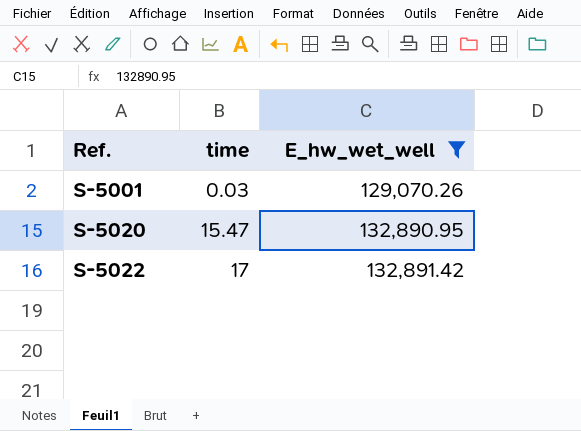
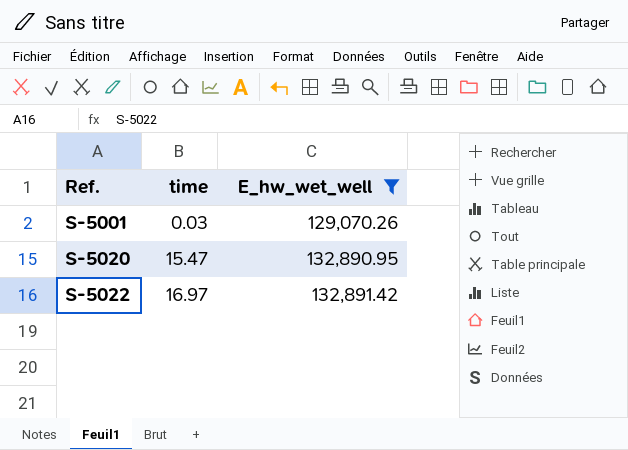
S-5022 | time: 17 -> 16.97

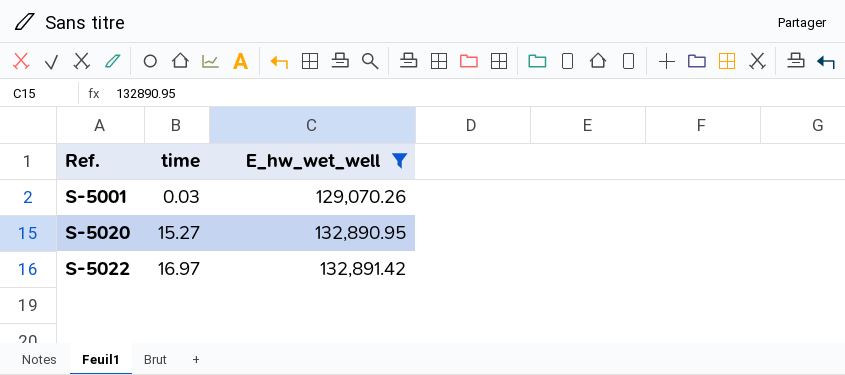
S-5020 | time: 15.47 -> 15.27

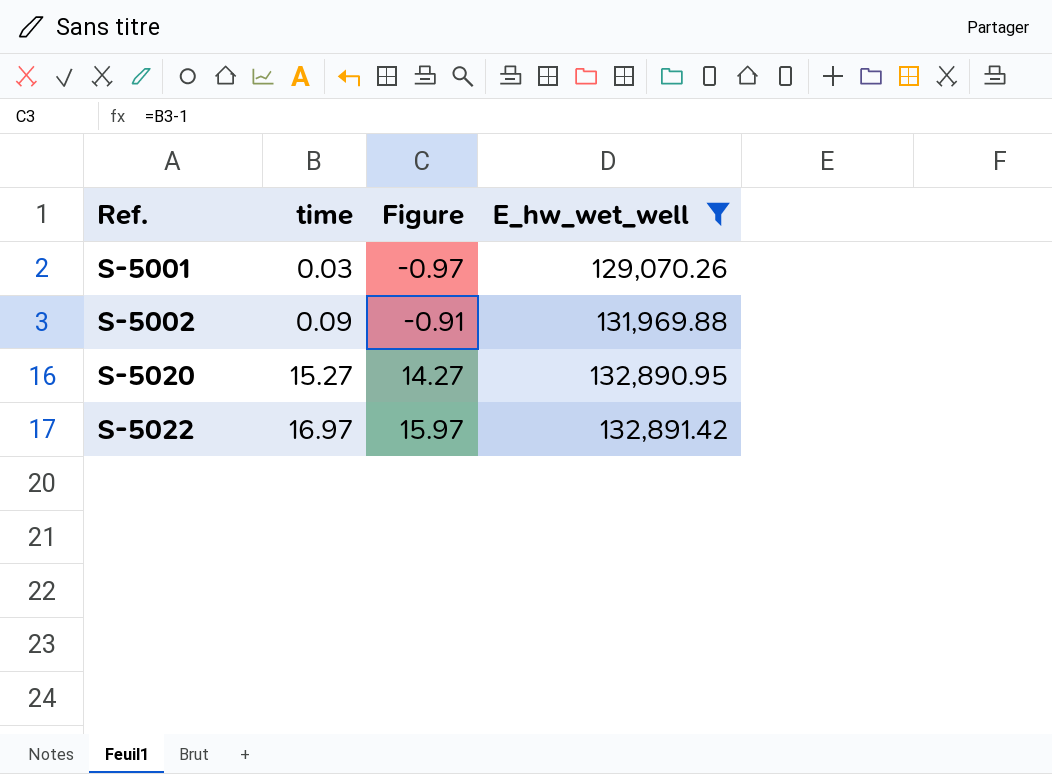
column Figure | formula: none -> [time] - 1
row S-5002: none -> 0.09 | -0.91 | 131,969.88

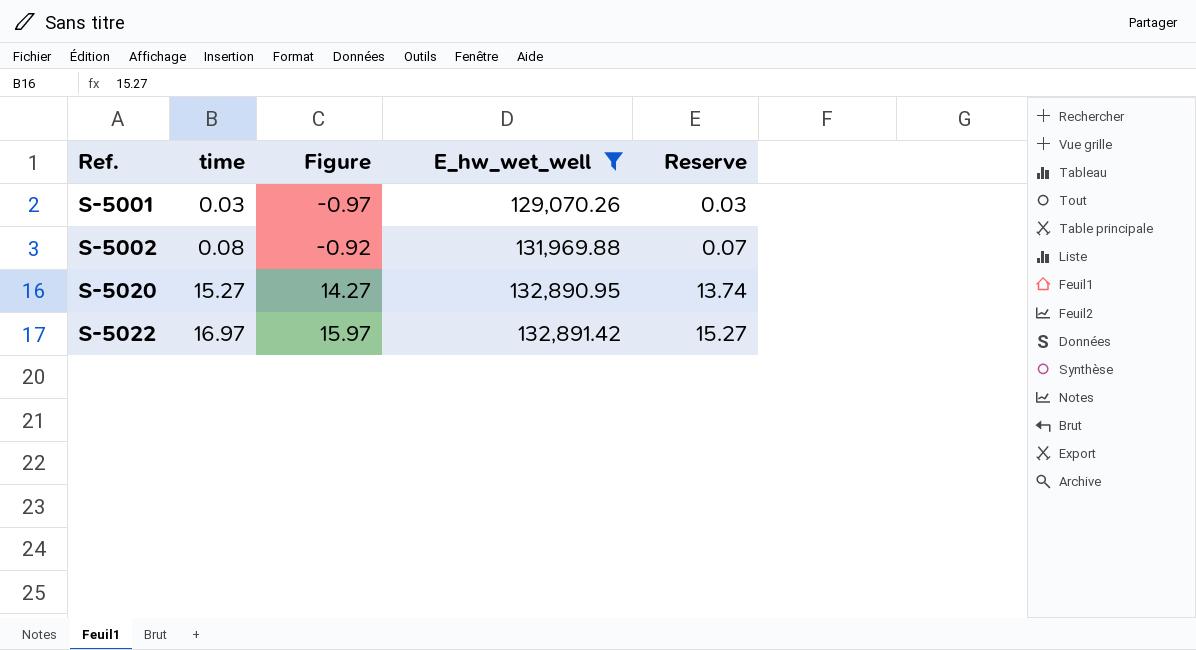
column Reserve | formula: none -> [time] * 0.9
S-5002 | time: 0.09 -> 0.08
S-5002 | Figure: -0.91 -> -0.92

